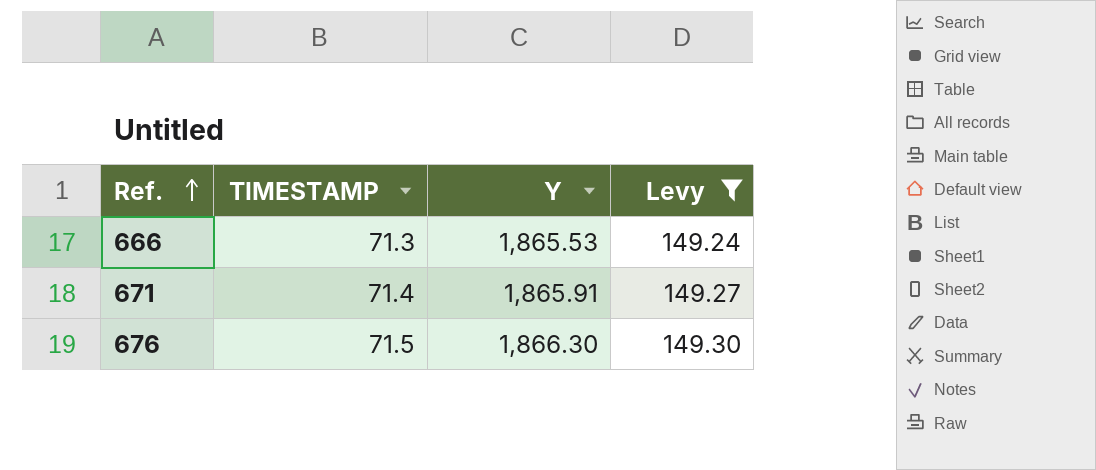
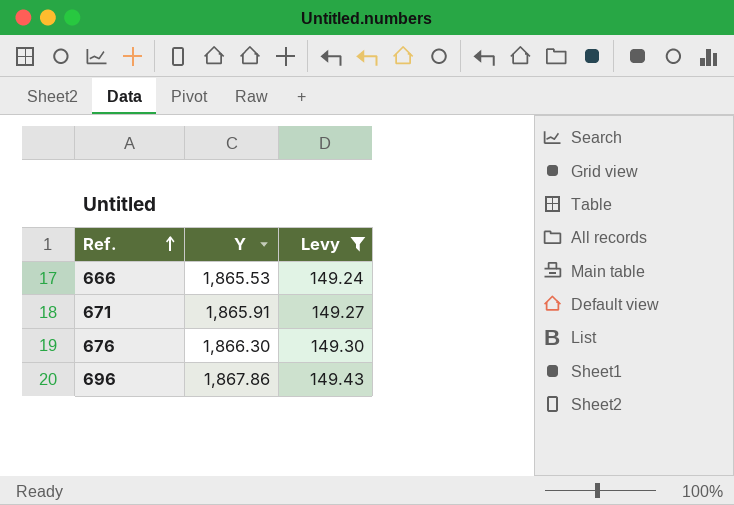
column TIMESTAMP | position: 2 -> none
row 696: none -> 1,867.86 | 149.43

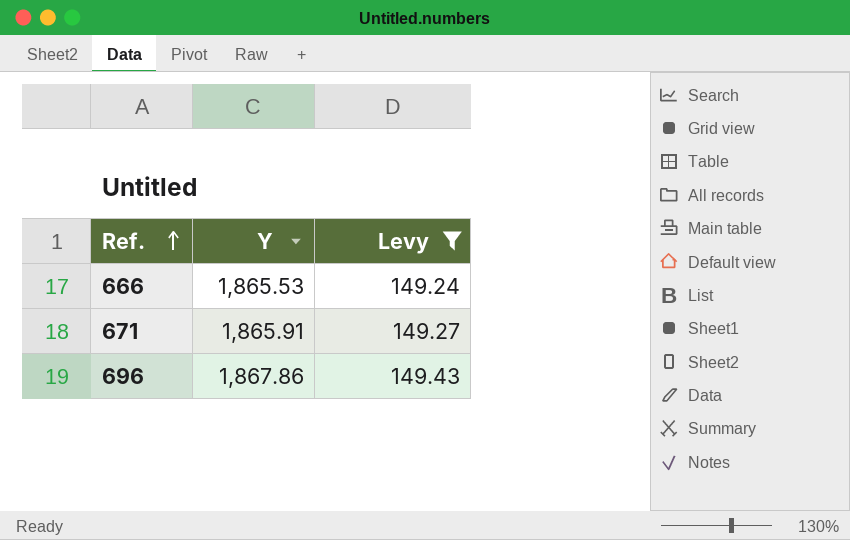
row 676: 1,866.30 | 149.30 -> none

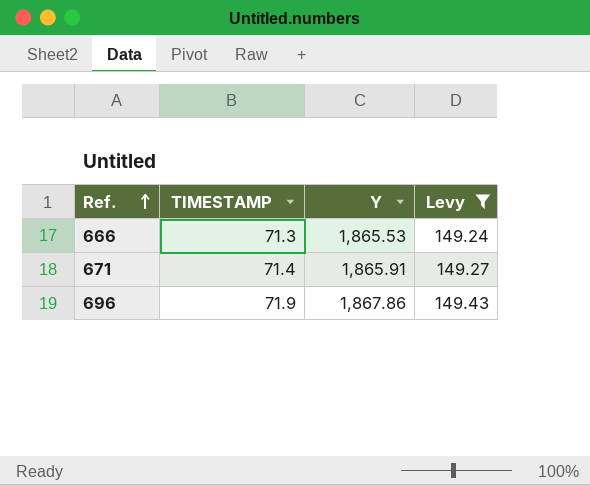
column TIMESTAMP | position: none -> 2

